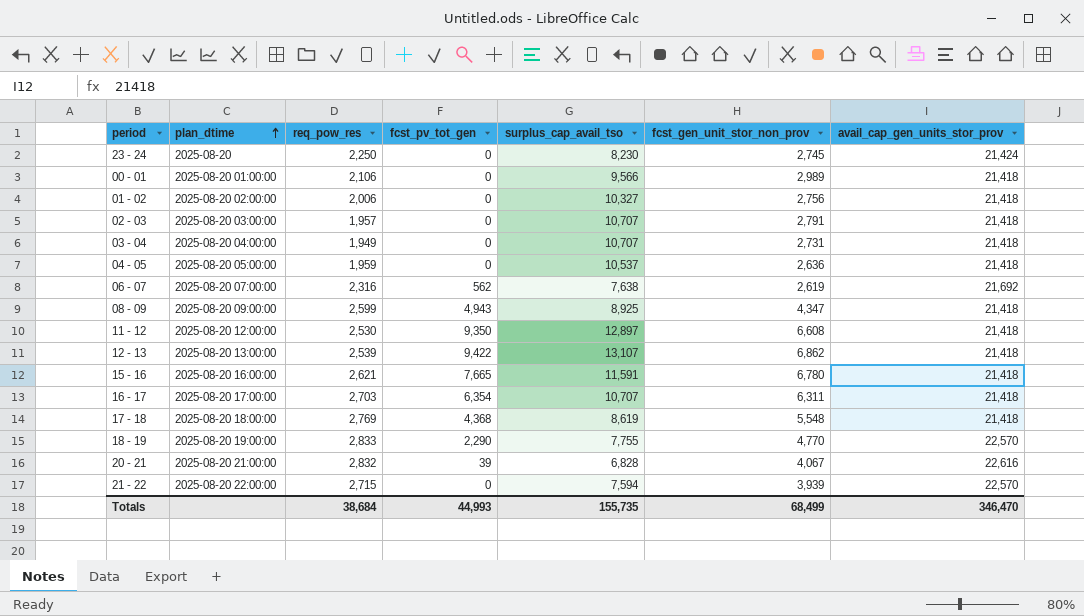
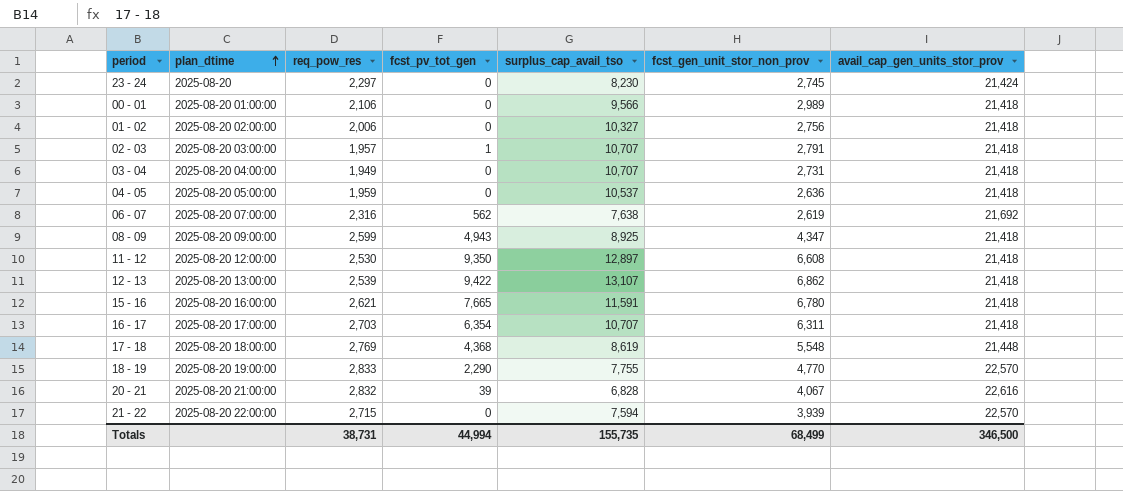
23 - 24 | req_pow_res: 2,250 -> 2,297
02 - 03 | fcst_pv_tot_gen: 0 -> 1
17 - 18 | avail_cap_gen_units_stor_prov: 21,418 -> 21,448
Totals | req_pow_res: 38,684 -> 38,731
Totals | fcst_pv_tot_gen: 44,993 -> 44,994
Totals | avail_cap_gen_units_stor_prov: 346,470 -> 346,500

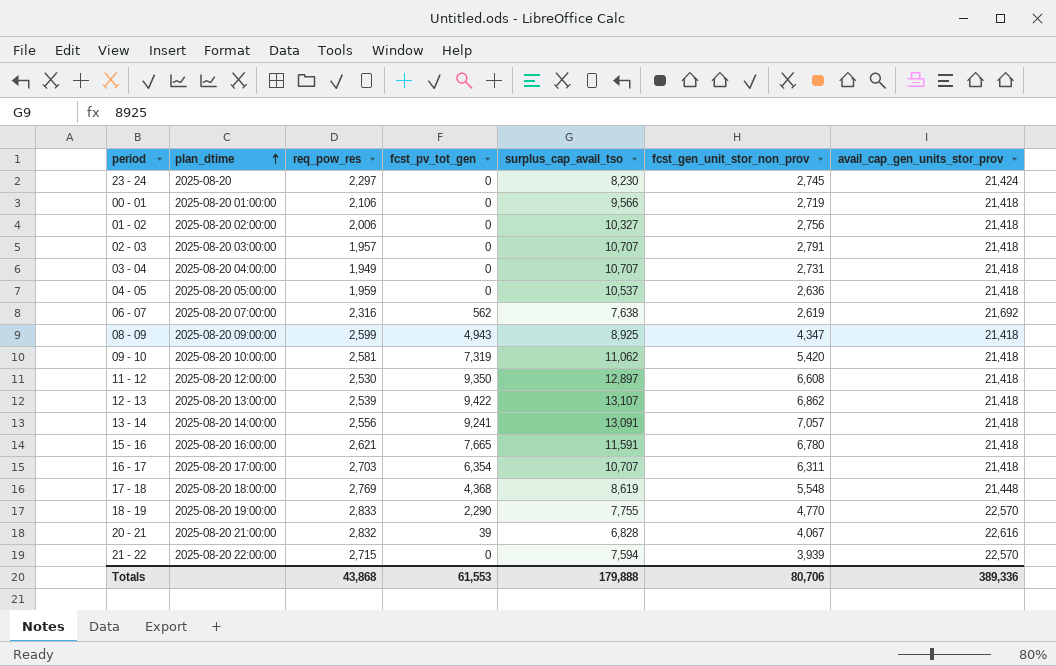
00 - 01 | fcst_gen_unit_stor_non_prov: 2,989 -> 2,719
02 - 03 | fcst_pv_tot_gen: 1 -> 0
row 09 - 10: none -> 2025-08-20 10:00:00 | 2,581 | 7,319 | 11,062 | 5,420 | 21,418
row 13 - 14: none -> 2025-08-20 14:00:00 | 2,556 | 9,241 | 13,091 | 7,057 | 21,418
Totals | req_pow_res: 38,731 -> 43,868
Totals | fcst_pv_tot_gen: 44,994 -> 61,553
Totals | surplus_cap_avail_tso: 155,735 -> 179,888
Totals | fcst_gen_unit_stor_non_prov: 68,499 -> 80,706
Totals | avail_cap_gen_units_stor_prov: 346,500 -> 389,336

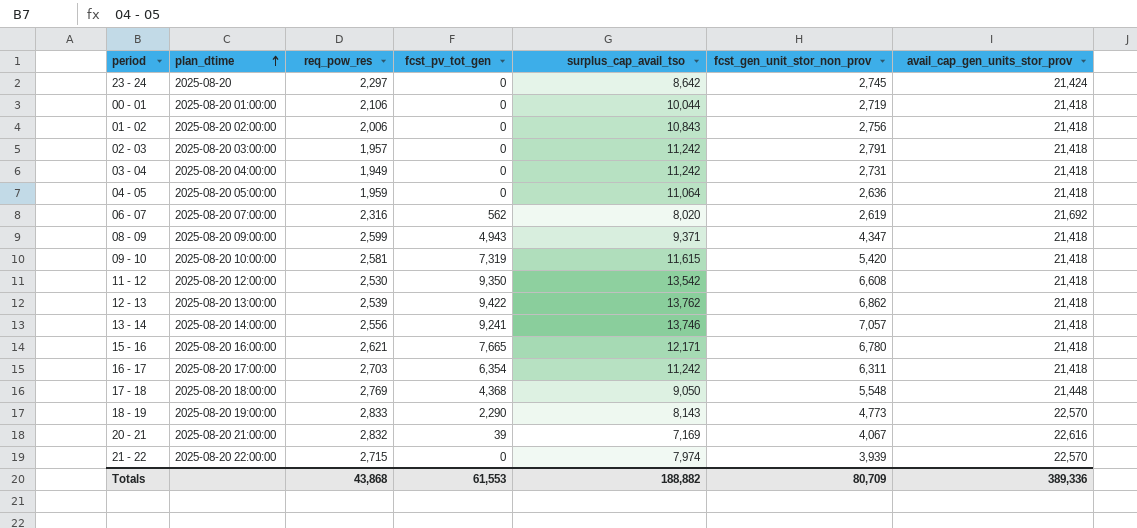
23 - 24 | surplus_cap_avail_tso: 8,230 -> 8,642
00 - 01 | surplus_cap_avail_tso: 9,566 -> 10,044
01 - 02 | surplus_cap_avail_tso: 10,327 -> 10,843
02 - 03 | surplus_cap_avail_tso: 10,707 -> 11,242
03 - 04 | surplus_cap_avail_tso: 10,707 -> 11,242
04 - 05 | surplus_cap_avail_tso: 10,537 -> 11,064
06 - 07 | surplus_cap_avail_tso: 7,638 -> 8,020
08 - 09 | surplus_cap_avail_tso: 8,925 -> 9,371
09 - 10 | surplus_cap_avail_tso: 11,062 -> 11,615
11 - 12 | surplus_cap_avail_tso: 12,897 -> 13,542
12 - 13 | surplus_cap_avail_tso: 13,107 -> 13,762
13 - 14 | surplus_cap_avail_tso: 13,091 -> 13,746
15 - 16 | surplus_cap_avail_tso: 11,591 -> 12,171
16 - 17 | surplus_cap_avail_tso: 10,707 -> 11,242
17 - 18 | surplus_cap_avail_tso: 8,619 -> 9,050
18 - 19 | surplus_cap_avail_tso: 7,755 -> 8,143
18 - 19 | fcst_gen_unit_stor_non_prov: 4,770 -> 4,773
20 - 21 | surplus_cap_avail_tso: 6,828 -> 7,169
21 - 22 | surplus_cap_avail_tso: 7,594 -> 7,974
Totals | surplus_cap_avail_tso: 179,888 -> 188,882
Totals | fcst_gen_unit_stor_non_prov: 80,706 -> 80,709

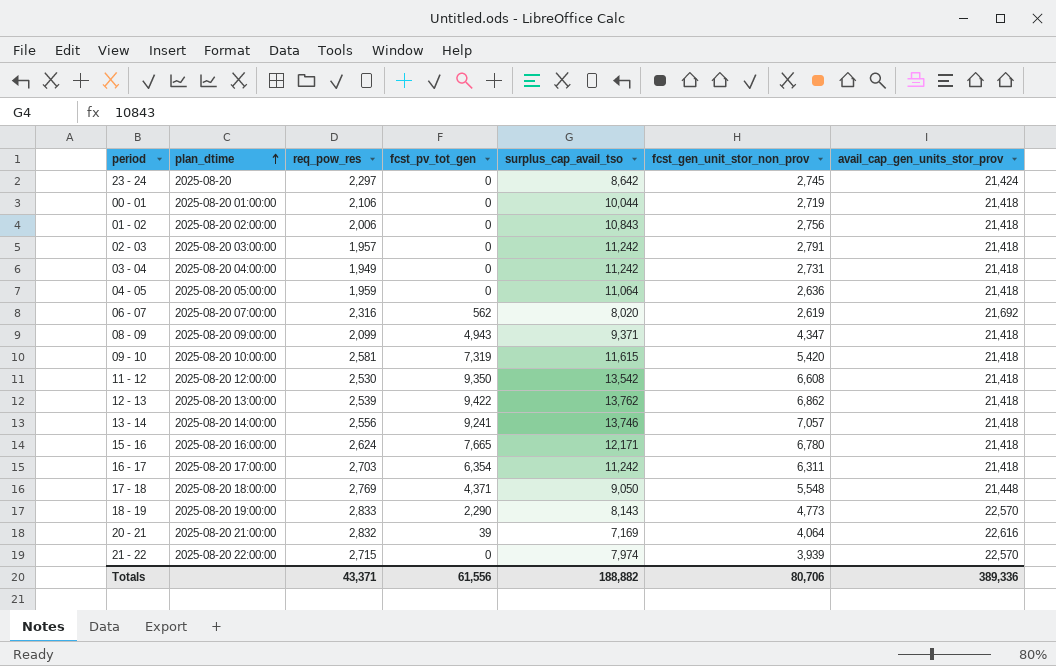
08 - 09 | req_pow_res: 2,599 -> 2,099
15 - 16 | req_pow_res: 2,621 -> 2,624
17 - 18 | fcst_pv_tot_gen: 4,368 -> 4,371
20 - 21 | fcst_gen_unit_stor_non_prov: 4,067 -> 4,064
Totals | req_pow_res: 43,868 -> 43,371
Totals | fcst_pv_tot_gen: 61,553 -> 61,556
Totals | fcst_gen_unit_stor_non_prov: 80,709 -> 80,706

